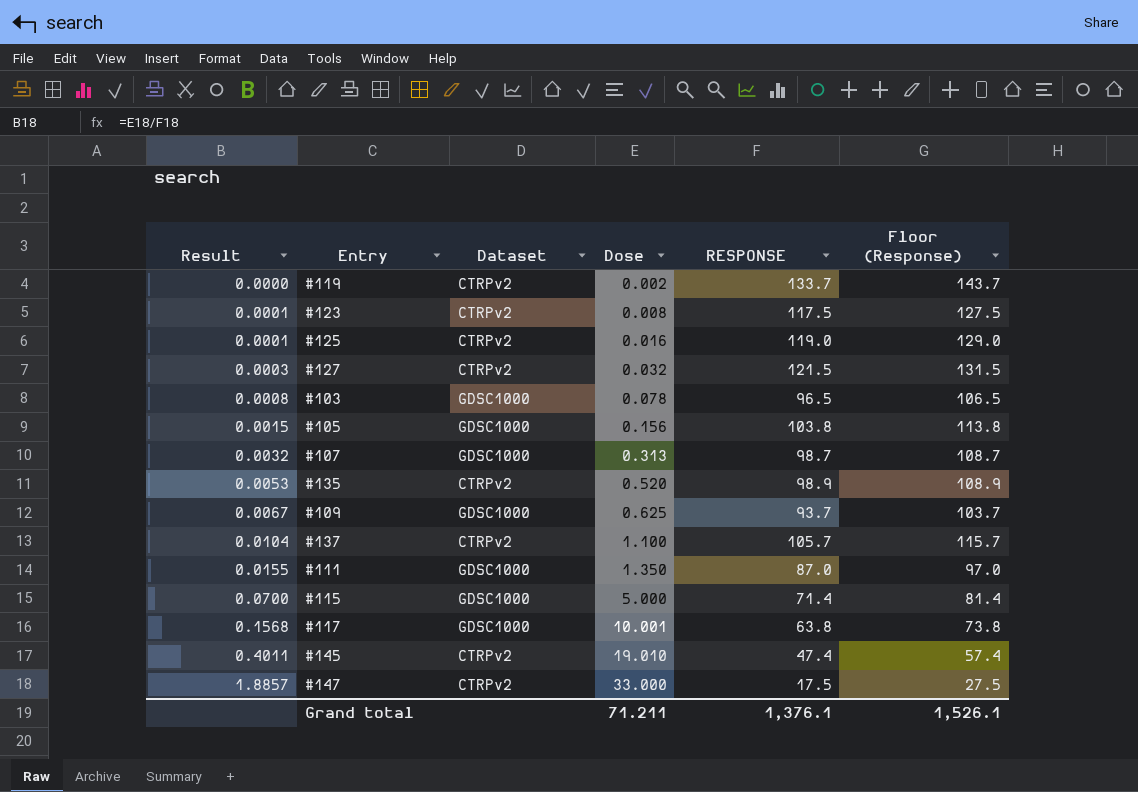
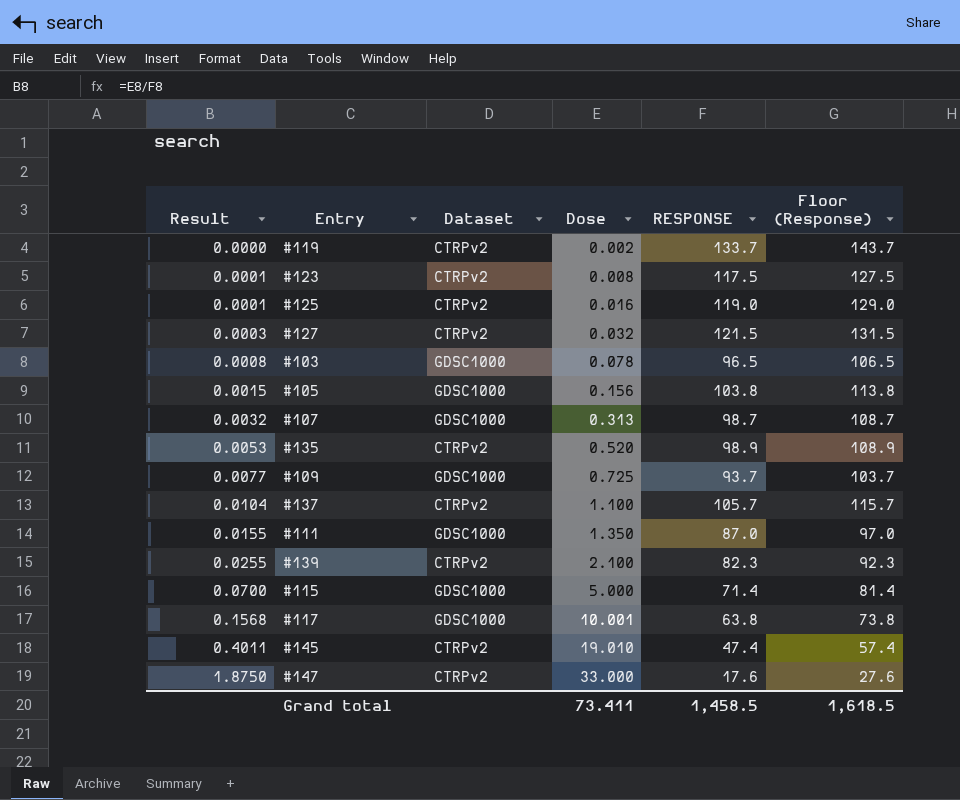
#109 | Result: 0.0067 -> 0.0077
#109 | Dose: 0.625 -> 0.725
row #139: none -> 0.0255 | CTRPv2 | 2.100 | 82.3 | 92.3
#147 | Result: 1.8857 -> 1.8750
#147 | RESPONSE: 17.5 -> 17.6
#147 | Floor (Response): 27.5 -> 27.6
Grand total | Dose: 71.211 -> 73.411
Grand total | RESPONSE: 1,376.1 -> 1,458.5
Grand total | Floor (Response): 1,526.1 -> 1,618.5

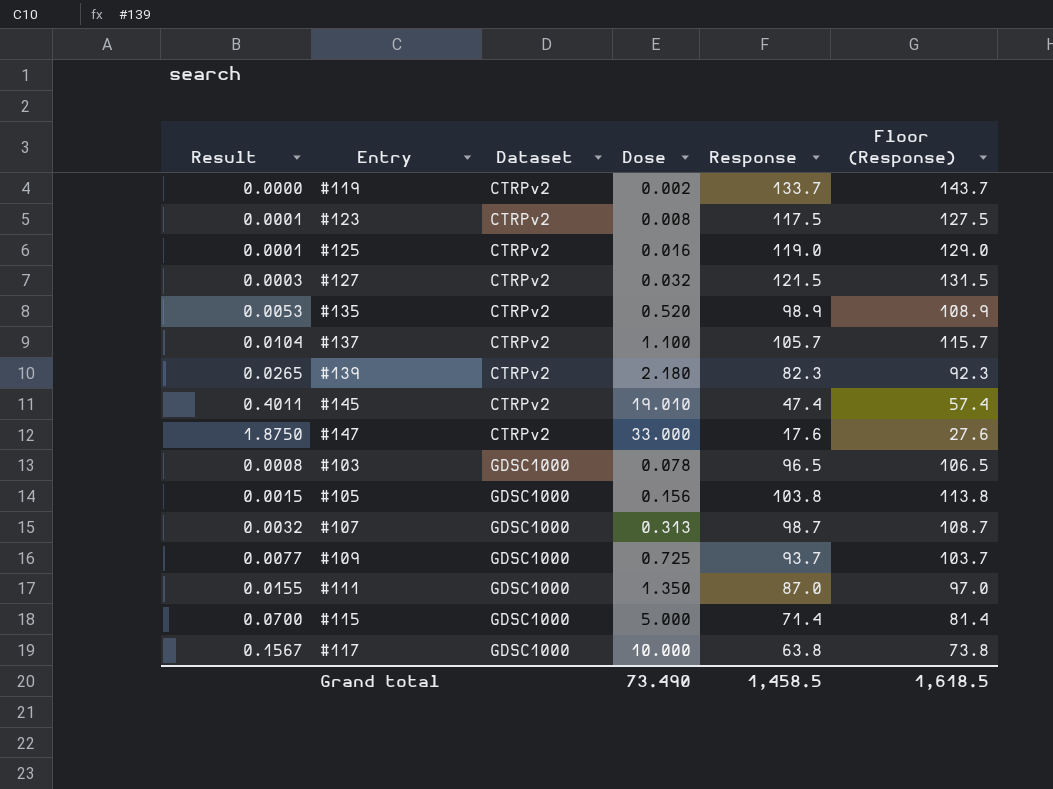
row order: Result ascending -> Dataset ascending
column name: RESPONSE -> Response
#139 | Result: 0.0255 -> 0.0265
#139 | Dose: 2.100 -> 2.180
#117 | Result: 0.1568 -> 0.1567
#117 | Dose: 10.001 -> 10.000
Grand total | Dose: 73.411 -> 73.490

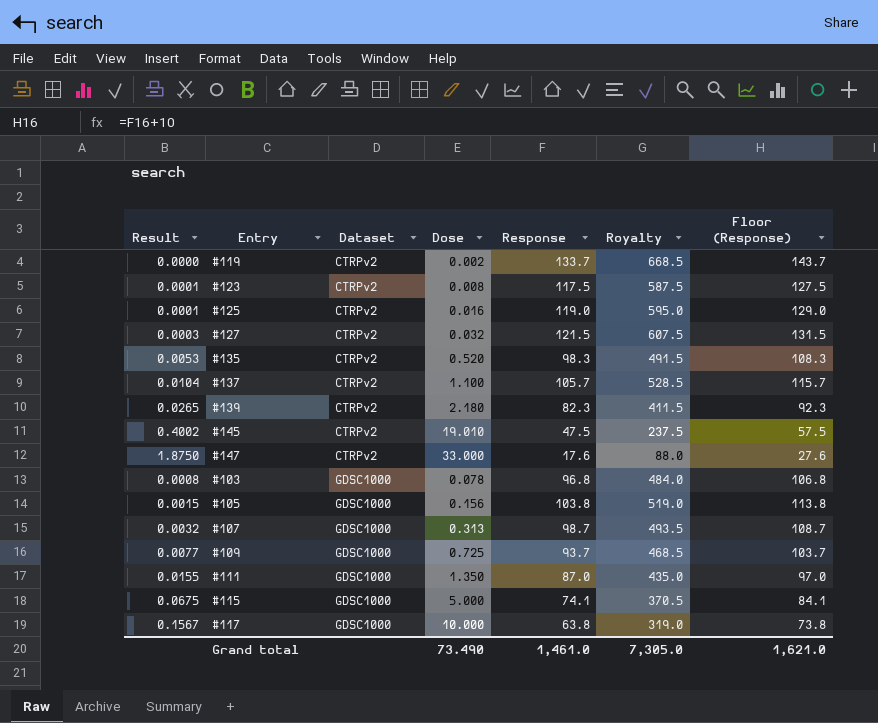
column Royalty | formula: none -> [Response] * 5
#135 | Response: 98.9 -> 98.3
#135 | Floor (Response): 108.9 -> 108.3
#145 | Result: 0.4011 -> 0.4002
#145 | Response: 47.4 -> 47.5
#145 | Floor (Response): 57.4 -> 57.5
#103 | Response: 96.5 -> 96.8
#103 | Floor (Response): 106.5 -> 106.8
#115 | Result: 0.0700 -> 0.0675
#115 | Response: 71.4 -> 74.1
#115 | Floor (Response): 81.4 -> 84.1
Grand total | Response: 1,458.5 -> 1,461.0
Grand total | Floor (Response): 1,618.5 -> 1,621.0

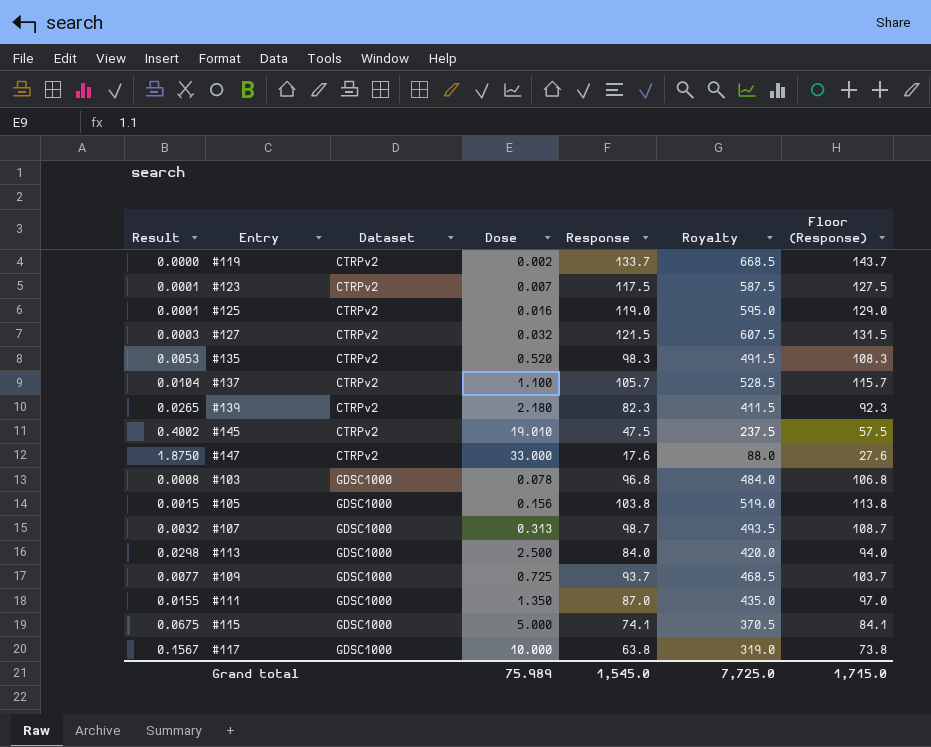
#123 | Dose: 0.008 -> 0.007
row #113: none -> 0.0298 | GDSC1000 | 2.500 | 84.0 | 420.0 | 94.0
Grand total | Dose: 73.490 -> 75.989
Grand total | Response: 1,461.0 -> 1,545.0
Grand total | Royalty: 7,305.0 -> 7,725.0
Grand total | Floor (Response): 1,621.0 -> 1,715.0

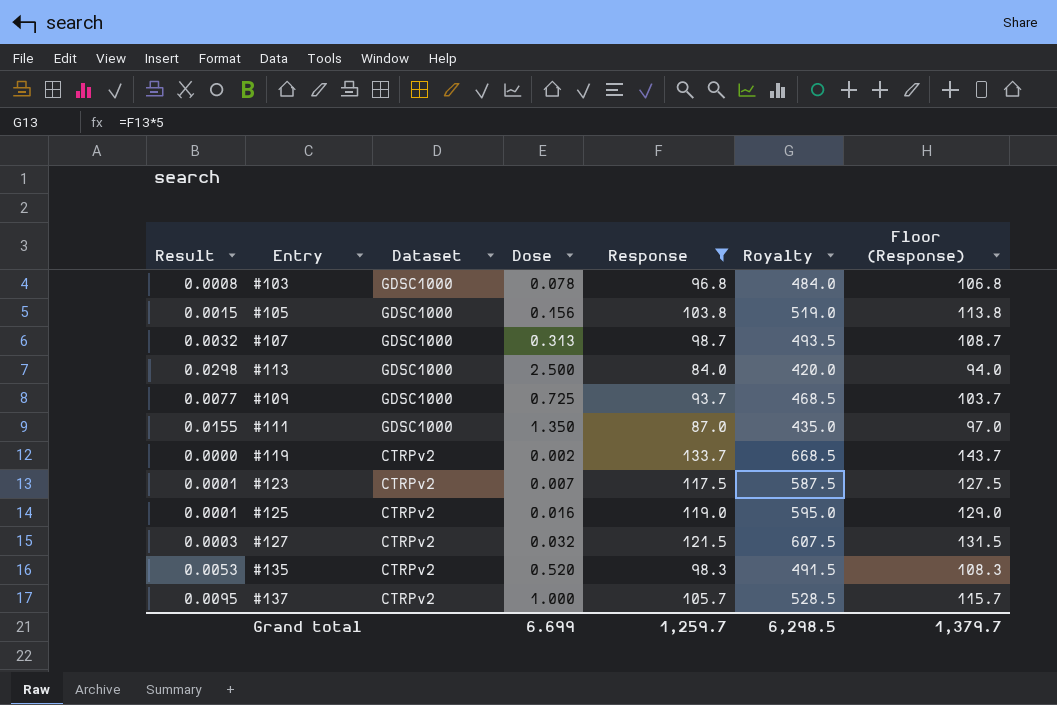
filter: none -> Response >= 84.0
row order: Dataset ascending -> Dataset descending
#137 | Result: 0.0104 -> 0.0095
#137 | Dose: 1.100 -> 1.000
Grand total | Dose: 75.989 -> 6.699
Grand total | Response: 1,545.0 -> 1,259.7
Grand total | Royalty: 7,725.0 -> 6,298.5
Grand total | Floor (Response): 1,715.0 -> 1,379.7

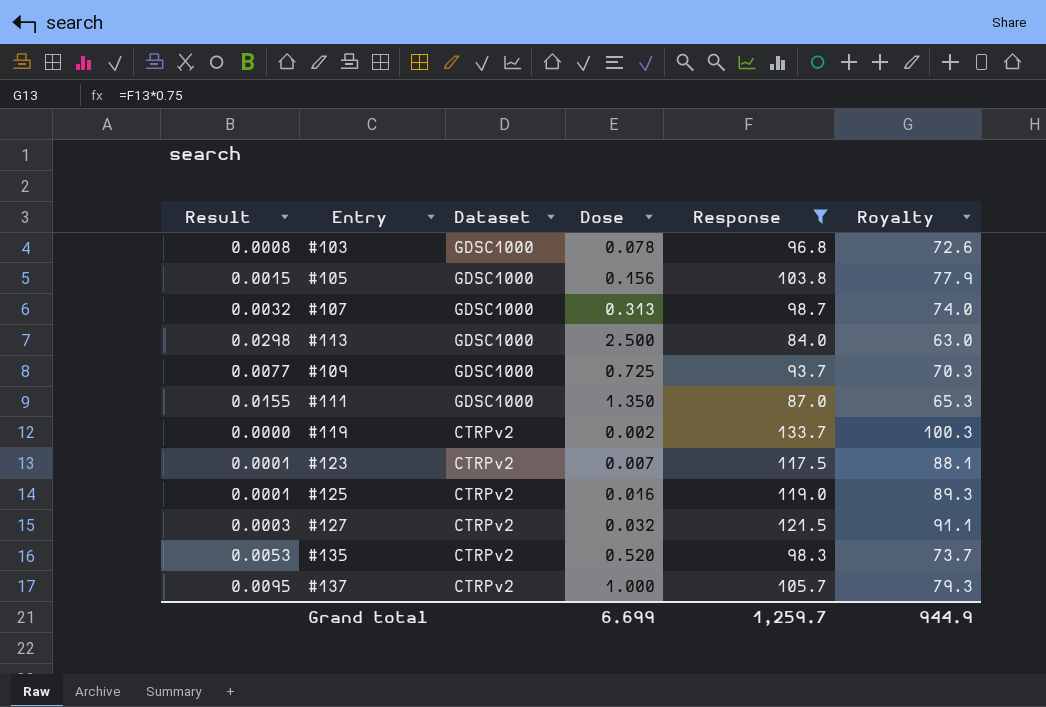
column Floor (Response) | formula: [Response] + 10 -> none
column Royalty | formula: [Response] * 5 -> [Response] * 0.75
Grand total | Royalty: 6,298.5 -> 944.9

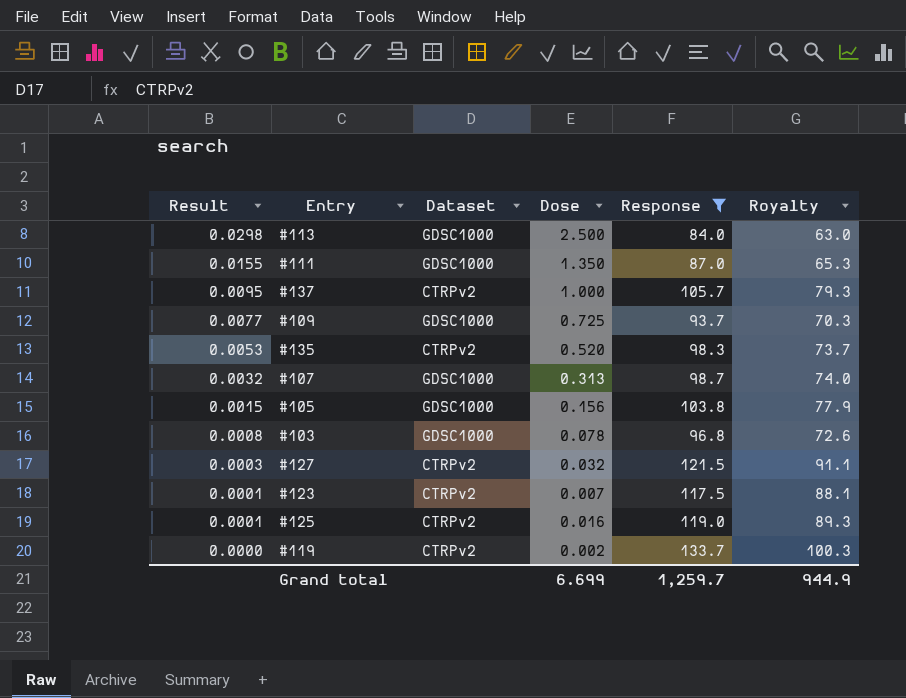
row order: Dataset descending -> Result descending

